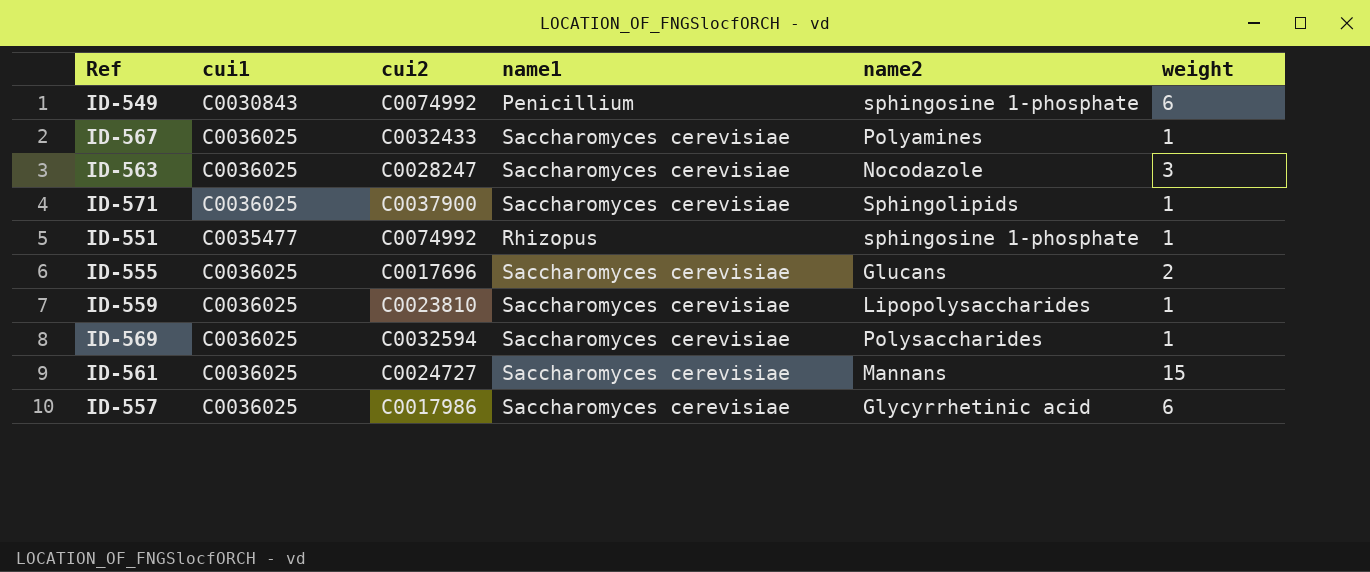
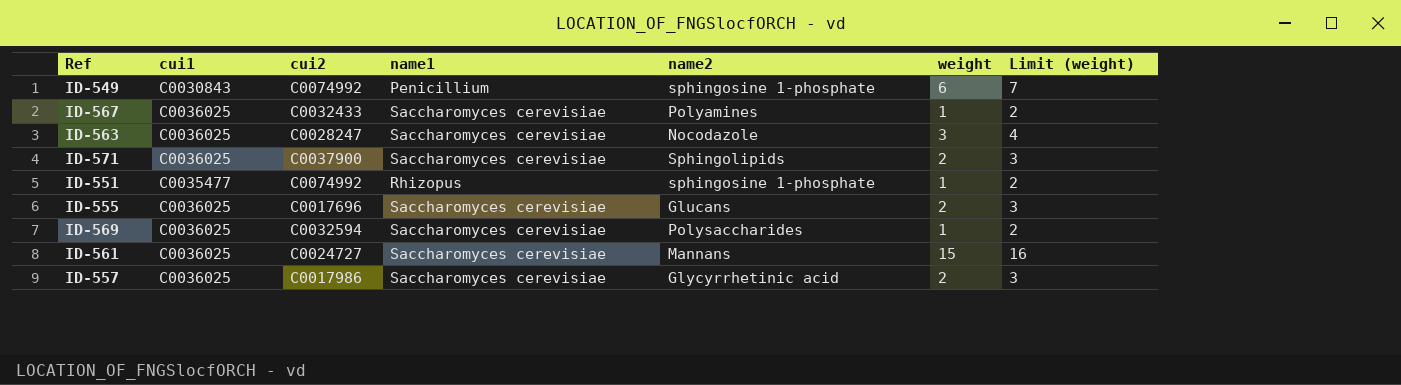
column Limit (weight) | formula: none -> [weight] + 1
row ID-559: C0036025 | C0023810 | Saccharomyces cerevisiae | Lipopolysaccharides | 1 -> none
ID-571 | weight: 1 -> 2
ID-557 | weight: 6 -> 2

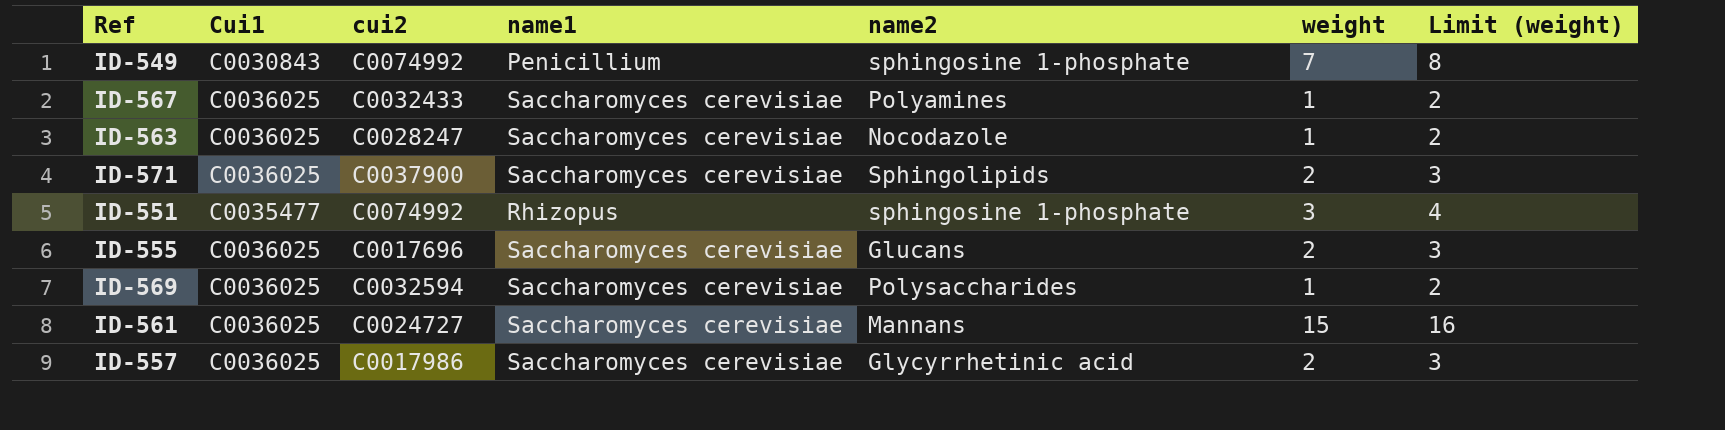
column name: cui1 -> Cui1
ID-549 | weight: 6 -> 7
ID-549 | Limit (weight): 7 -> 8
ID-563 | weight: 3 -> 1
ID-563 | Limit (weight): 4 -> 2
ID-551 | weight: 1 -> 3
ID-551 | Limit (weight): 2 -> 4

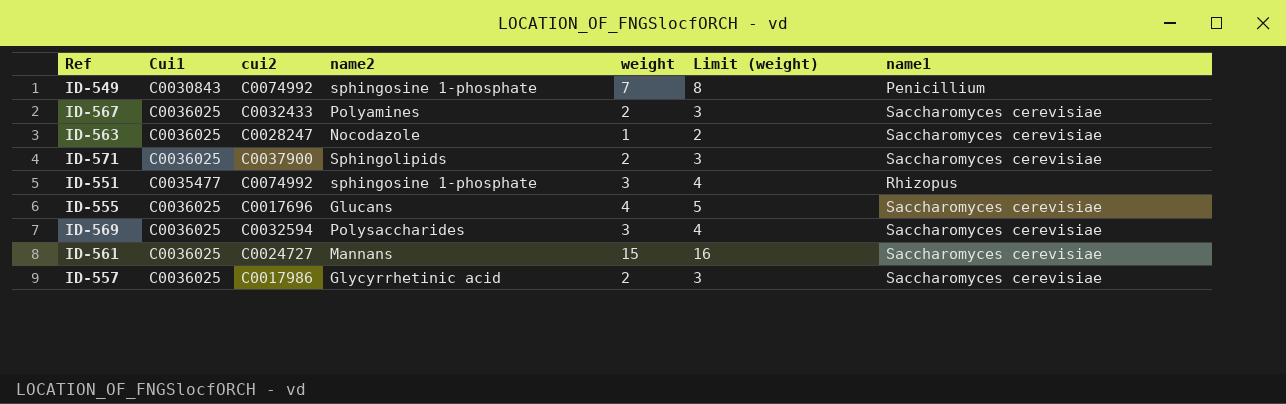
column name1 | position: 4 -> 7
ID-567 | weight: 1 -> 2
ID-567 | Limit (weight): 2 -> 3
ID-555 | weight: 2 -> 4
ID-555 | Limit (weight): 3 -> 5
ID-569 | weight: 1 -> 3
ID-569 | Limit (weight): 2 -> 4

